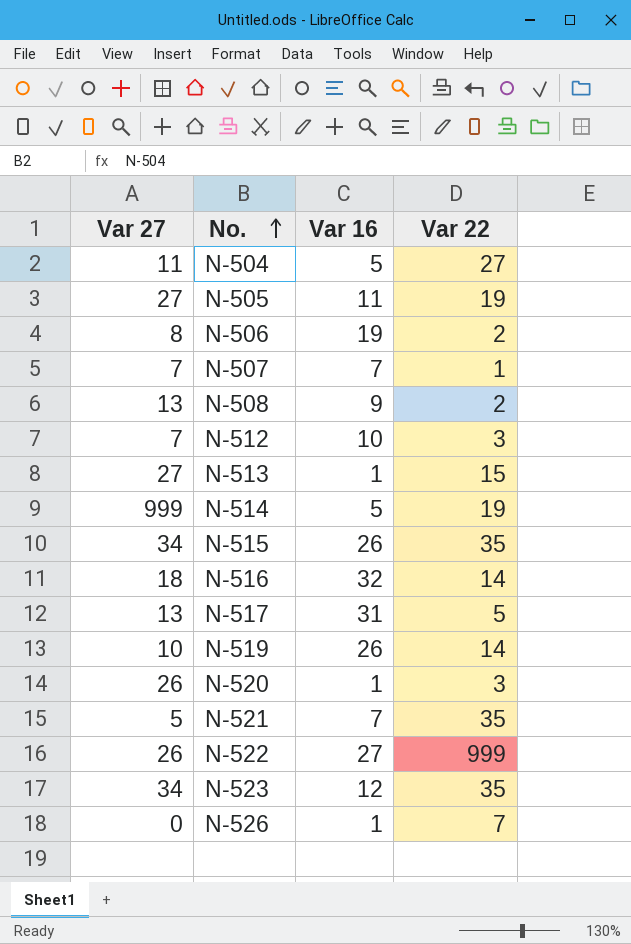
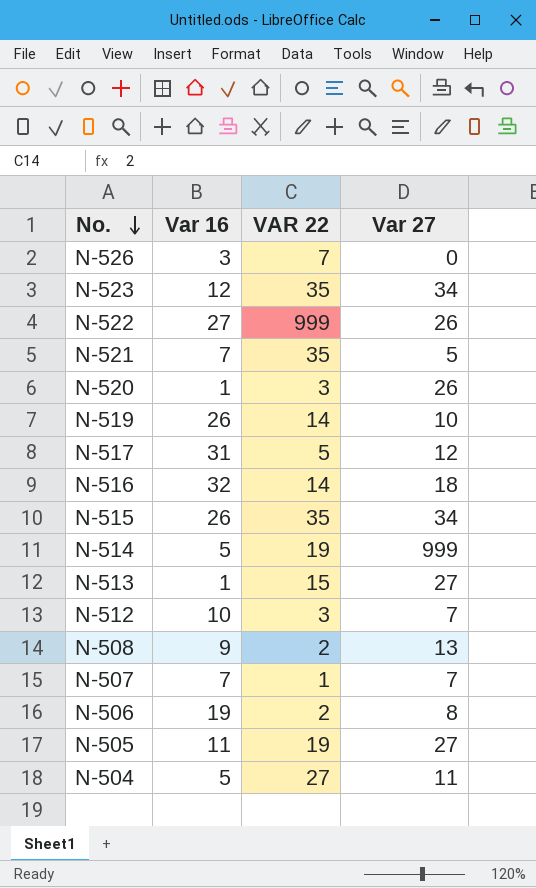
row order: No. ascending -> No. descending
column name: Var 22 -> VAR 22
column Var 27 | position: 1 -> 4
N-526 | Var 16: 1 -> 3
N-517 | Var 27: 13 -> 12

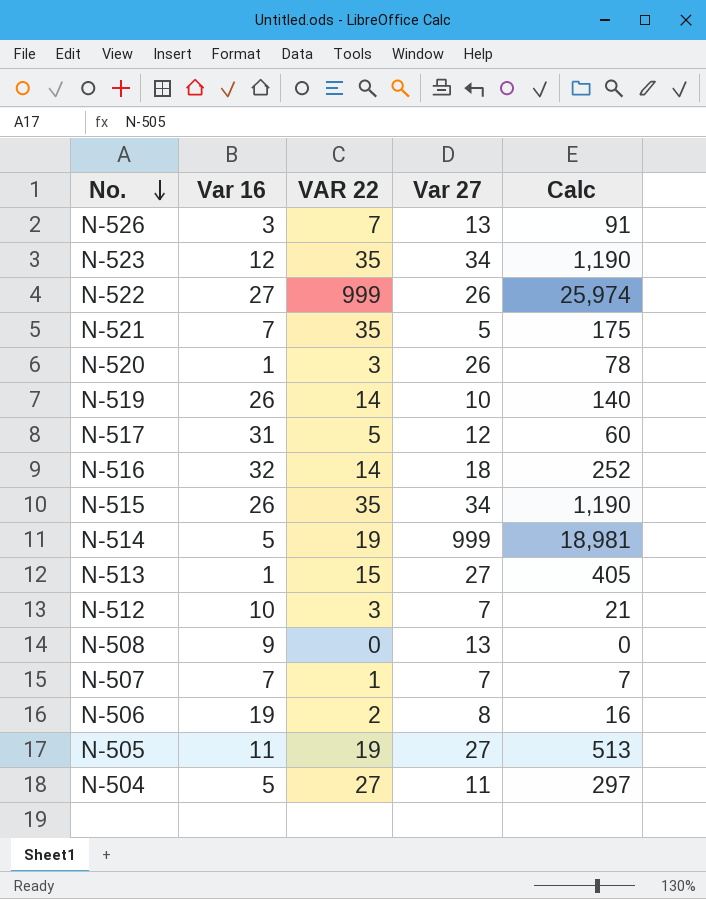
column Calc | formula: none -> [VAR 22] * [Var 27]
N-526 | Var 27: 0 -> 13
N-508 | VAR 22: 2 -> 0

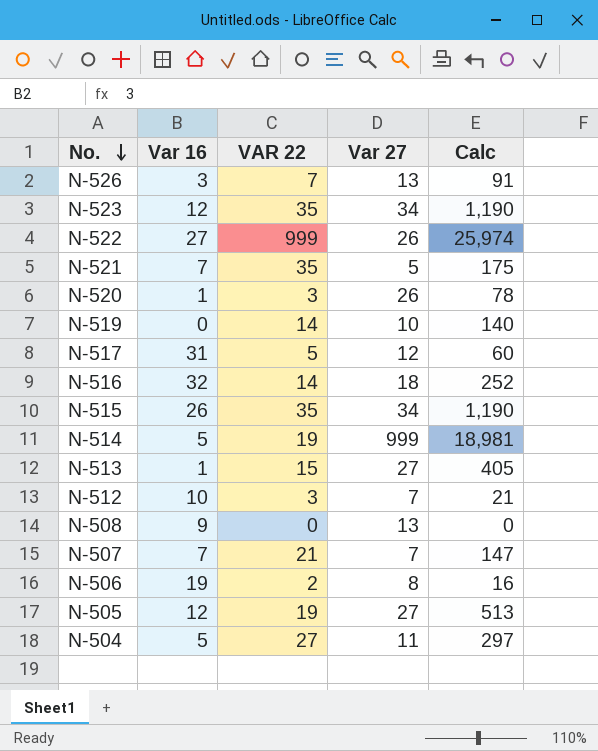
N-519 | Var 16: 26 -> 0
N-507 | VAR 22: 1 -> 21
N-507 | Calc: 7 -> 147
N-505 | Var 16: 11 -> 12

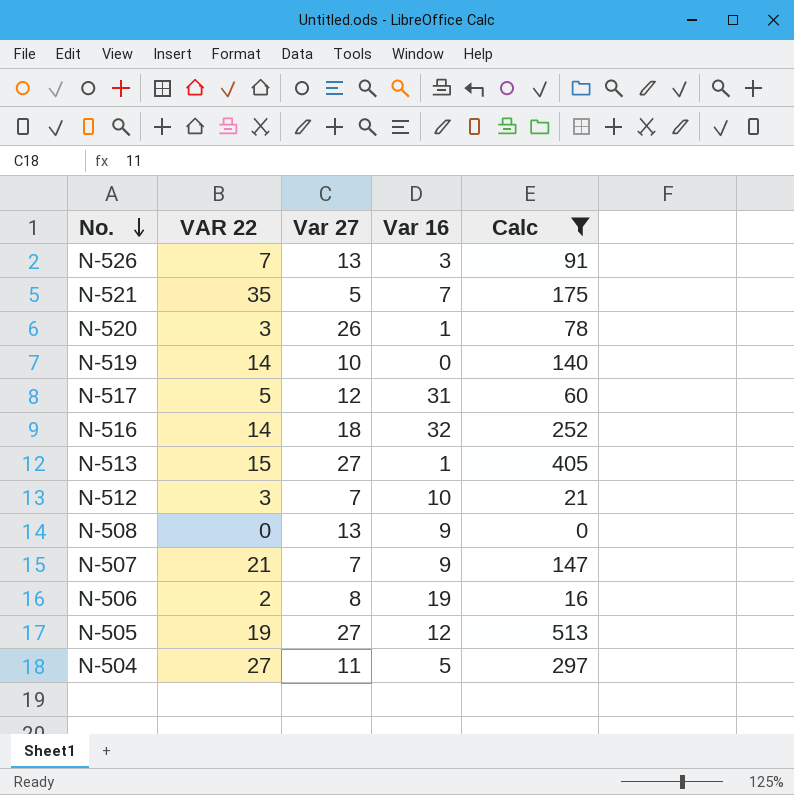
filter: none -> Calc <= 513
column Var 16 | position: 2 -> 4
N-507 | Var 16: 7 -> 9

